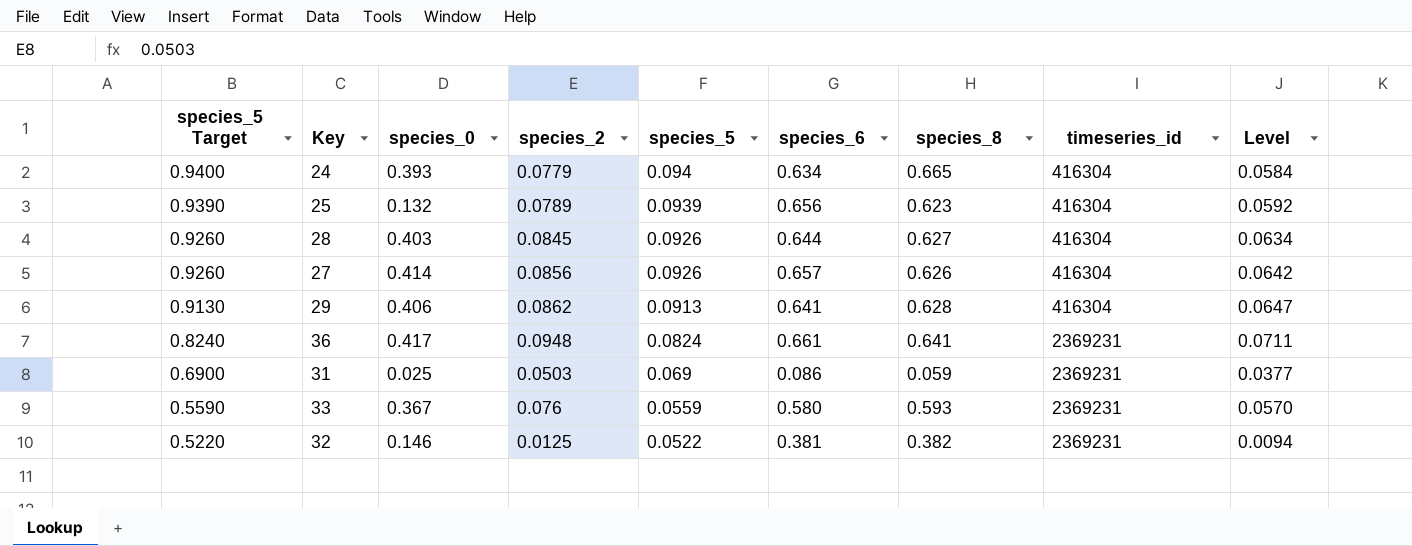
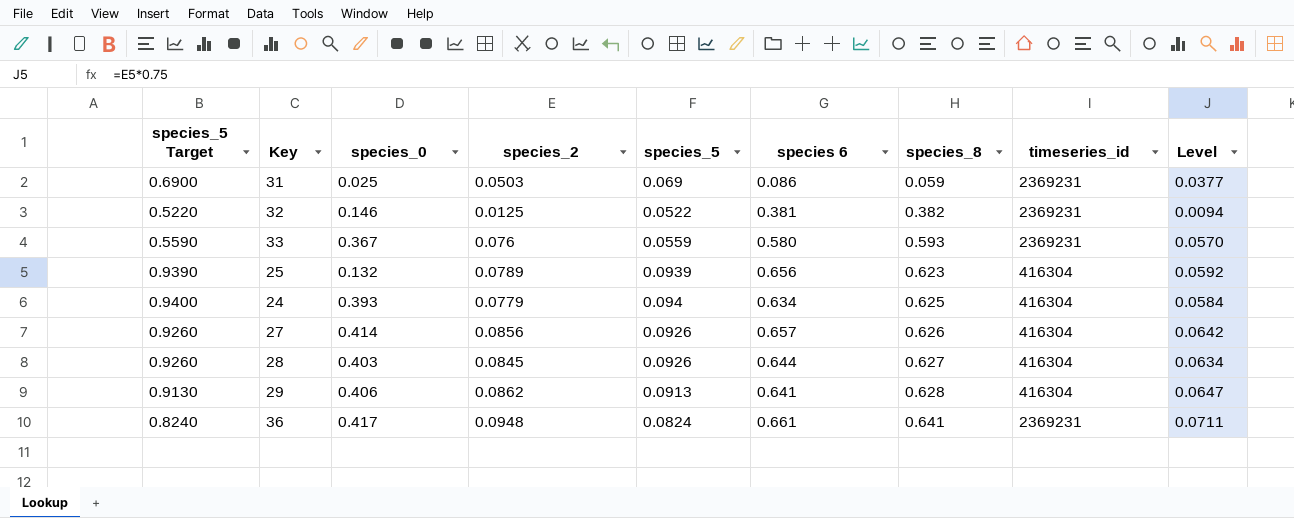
row order: species_5 Target descending -> species_8 ascending
column name: species_6 -> species 6
24 | species_8: 0.665 -> 0.625

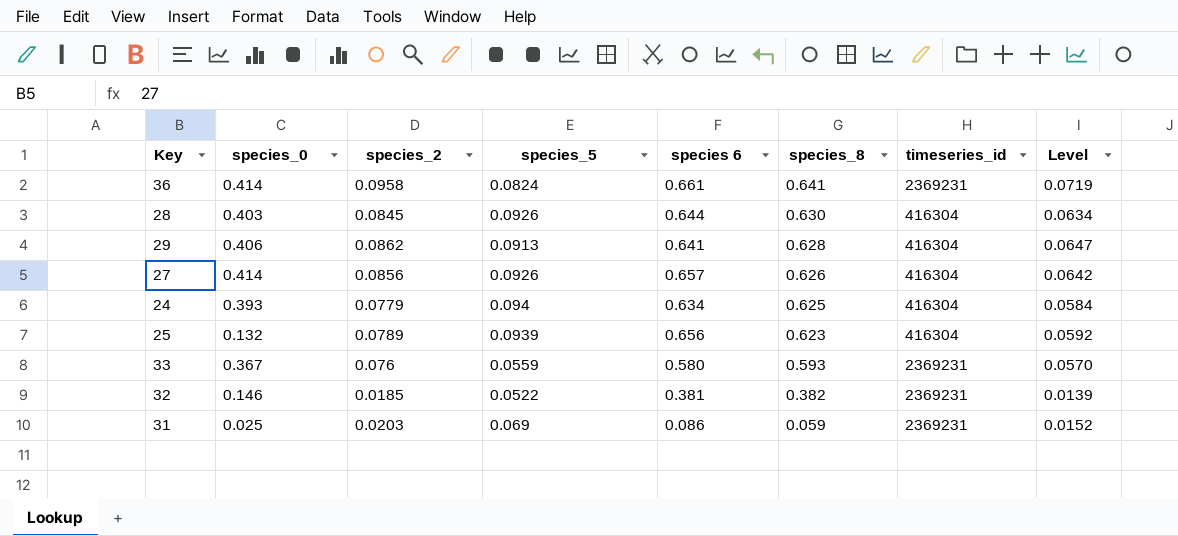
row order: species_8 ascending -> species_8 descending
column species_5 Target | formula: [species_5] * 10 -> none
36 | species_0: 0.417 -> 0.414
36 | species_2: 0.0948 -> 0.0958
36 | Level: 0.0711 -> 0.0719
28 | species_8: 0.627 -> 0.630
32 | species_2: 0.0125 -> 0.0185
32 | Level: 0.0094 -> 0.0139
31 | species_2: 0.0503 -> 0.0203
31 | Level: 0.0377 -> 0.0152

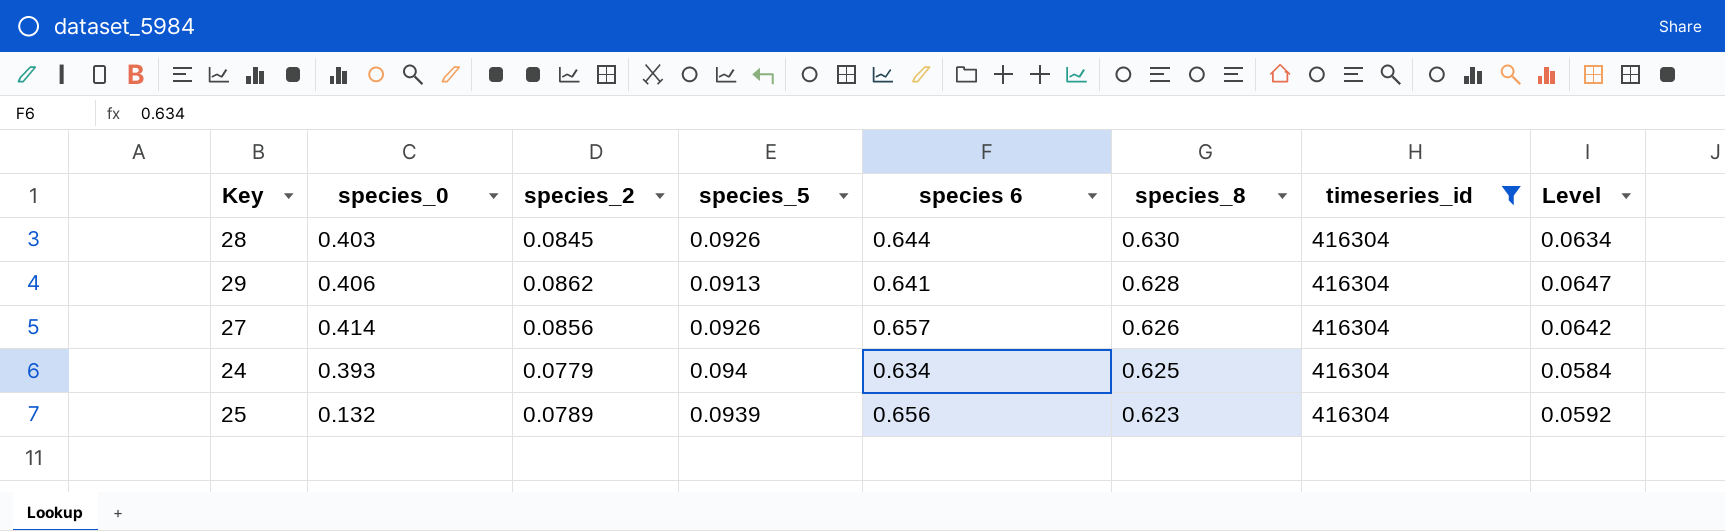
filter: none -> timeseries_id = 416304

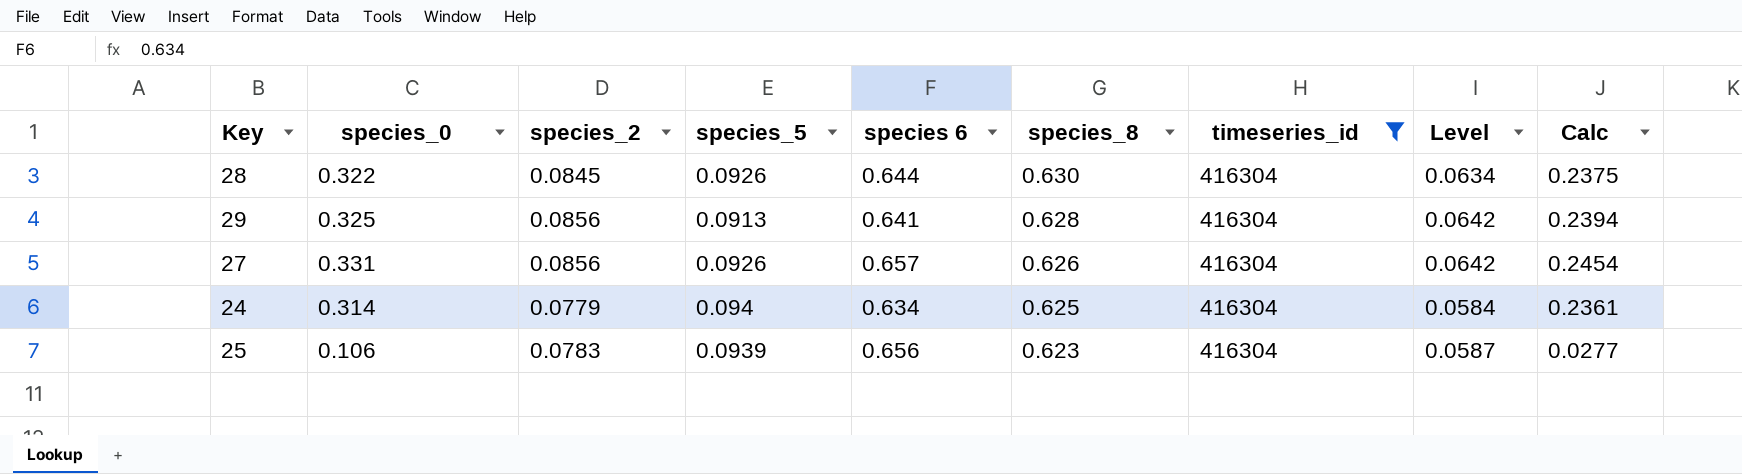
column Calc | formula: none -> [species_0] - [species_2]
28 | species_0: 0.403 -> 0.322
29 | species_0: 0.406 -> 0.325
29 | species_2: 0.0862 -> 0.0856
29 | Level: 0.0647 -> 0.0642
27 | species_0: 0.414 -> 0.331
24 | species_0: 0.393 -> 0.314
25 | species_0: 0.132 -> 0.106
25 | species_2: 0.0789 -> 0.0783
25 | Level: 0.0592 -> 0.0587

